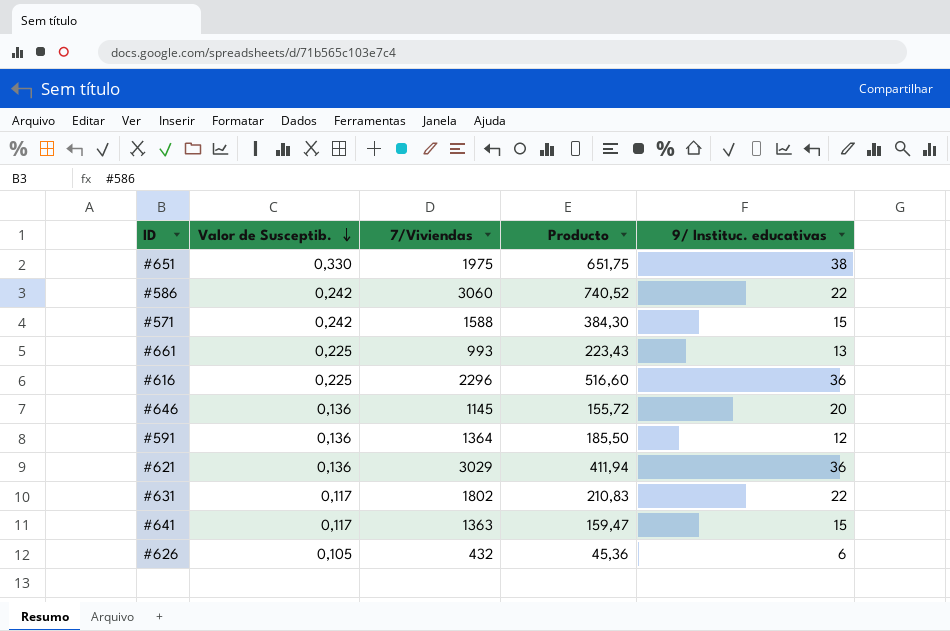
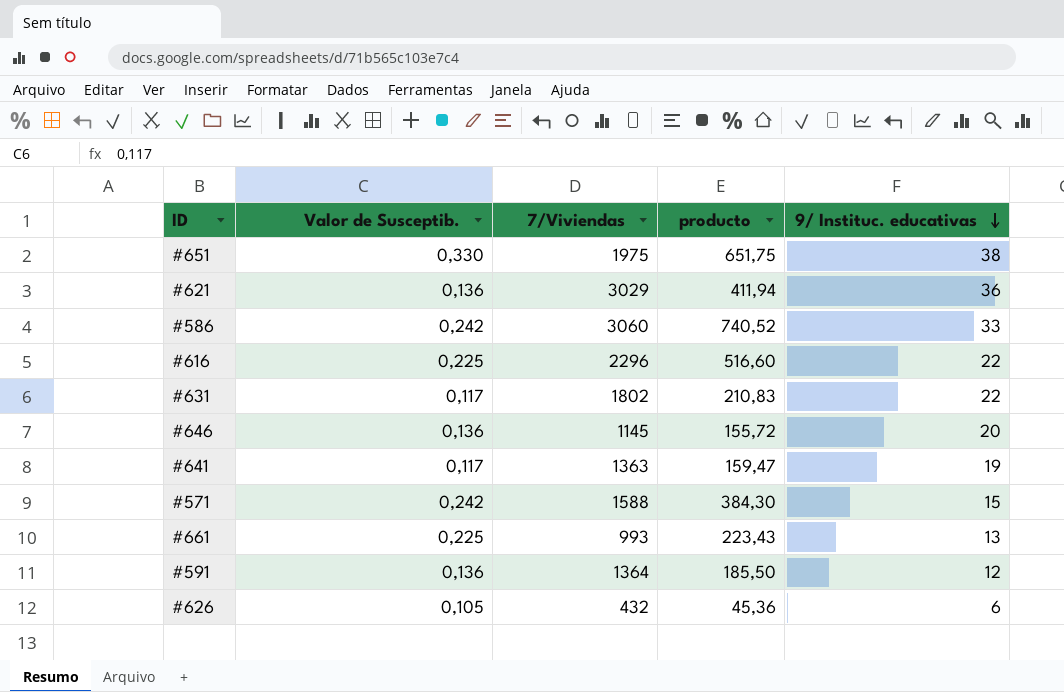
row order: Valor de Susceptib. descending -> 9/ Instituc. educativas descending
column name: Producto -> producto
#586 | 9/ Instituc. educativas: 22 -> 33
#616 | 9/ Instituc. educativas: 36 -> 22
#641 | 9/ Instituc. educativas: 15 -> 19

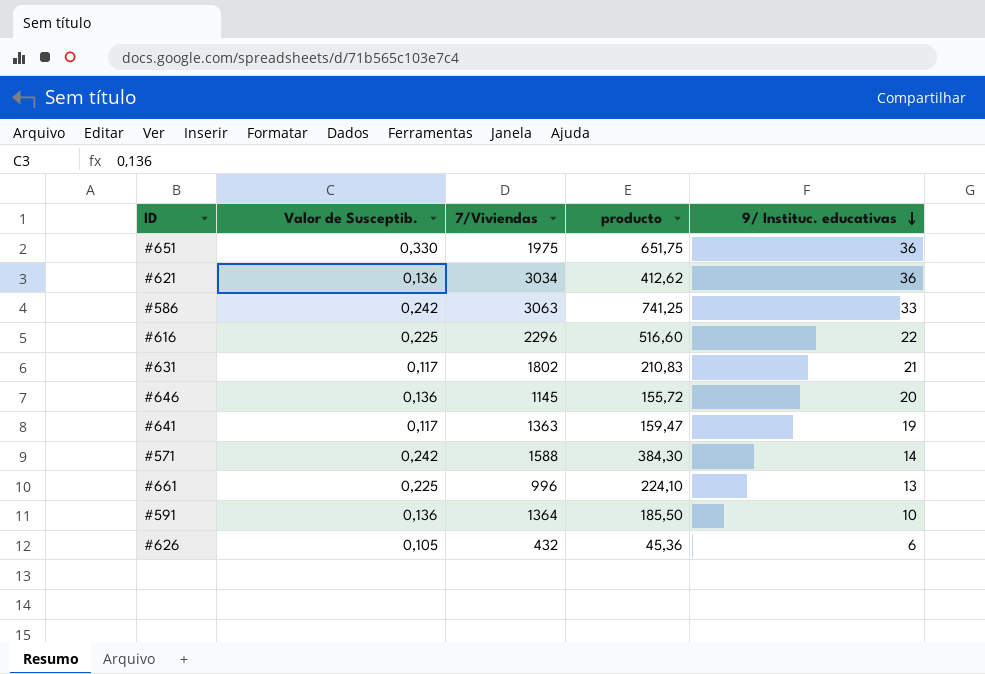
#651 | 9/ Instituc. educativas: 38 -> 36
#621 | 7/Viviendas: 3029 -> 3034
#621 | producto: 411,94 -> 412,62
#586 | 7/Viviendas: 3060 -> 3063
#586 | producto: 740,52 -> 741,25
#631 | 9/ Instituc. educativas: 22 -> 21
#571 | 9/ Instituc. educativas: 15 -> 14
#661 | 7/Viviendas: 993 -> 996
#661 | producto: 223,43 -> 224,10
#591 | 9/ Instituc. educativas: 12 -> 10

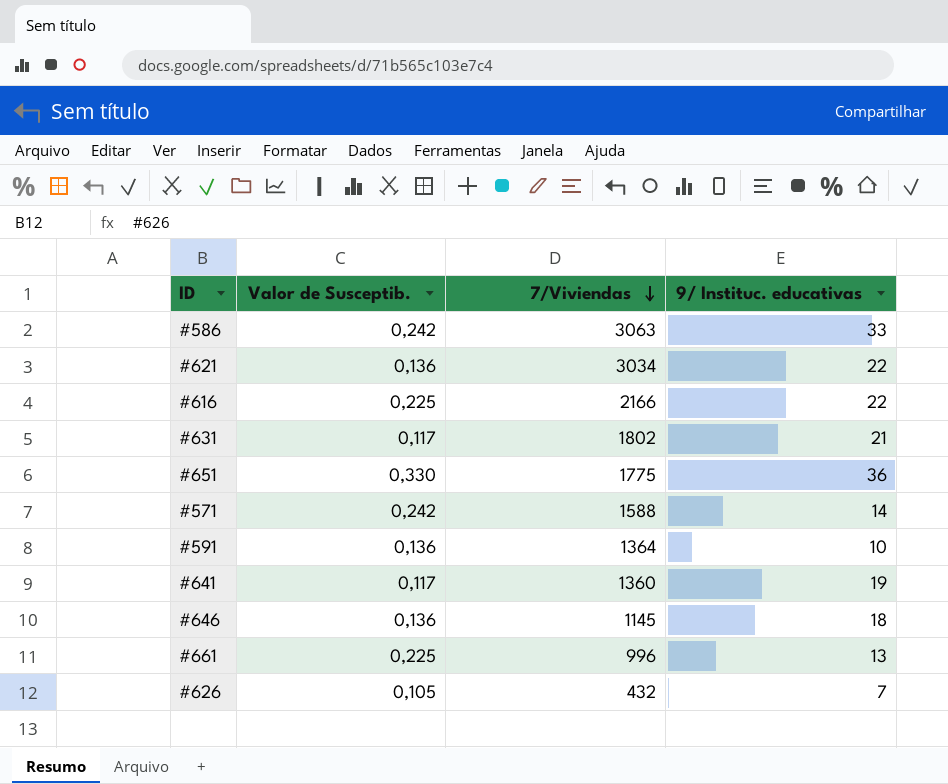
row order: 9/ Instituc. educativas descending -> 7/Viviendas descending
column producto | formula: [Valor de Susceptib.] * [7/Viviendas] -> none
#621 | 9/ Instituc. educativas: 36 -> 22
#616 | 7/Viviendas: 2296 -> 2166
#651 | 7/Viviendas: 1975 -> 1775
#641 | 7/Viviendas: 1363 -> 1360
#646 | 9/ Instituc. educativas: 20 -> 18
#626 | 9/ Instituc. educativas: 6 -> 7

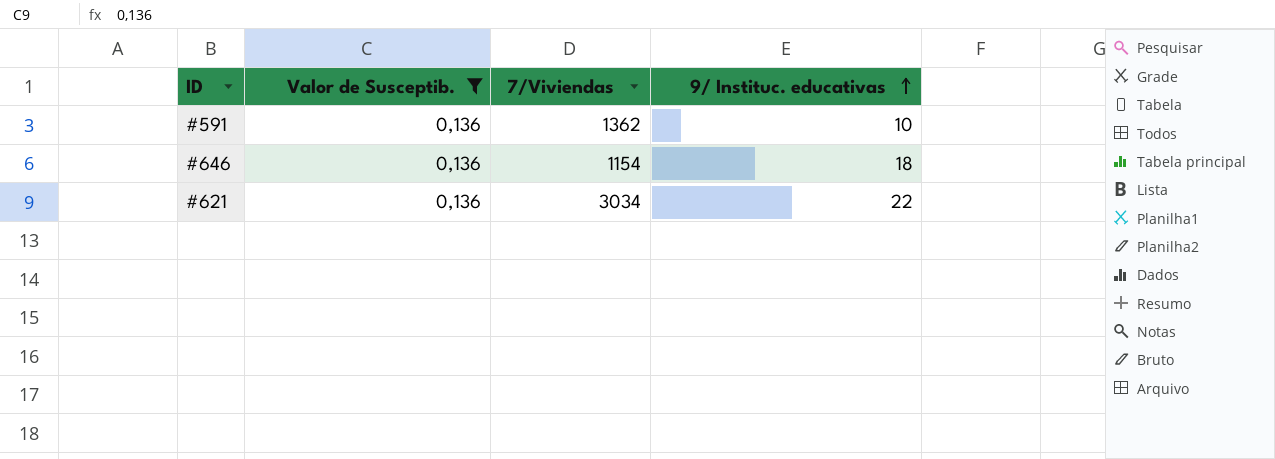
filter: none -> Valor de Susceptib. = 0,136
row order: 7/Viviendas descending -> 9/ Instituc. educativas ascending
#591 | 7/Viviendas: 1364 -> 1362
#646 | 7/Viviendas: 1145 -> 1154

